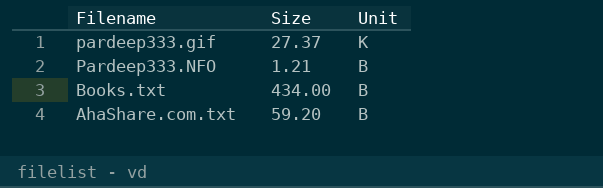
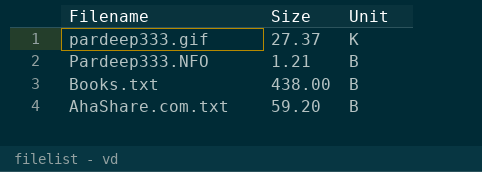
Books.txt | Size: 434.00 -> 438.00

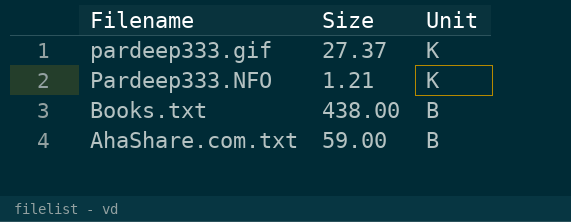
Pardeep333.NFO | Unit: B -> K
AhaShare.com.txt | Size: 59.20 -> 59.00

